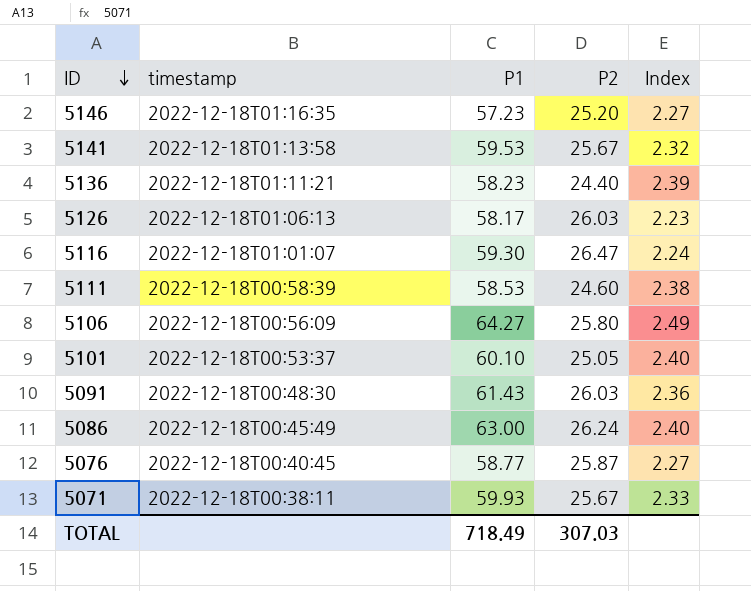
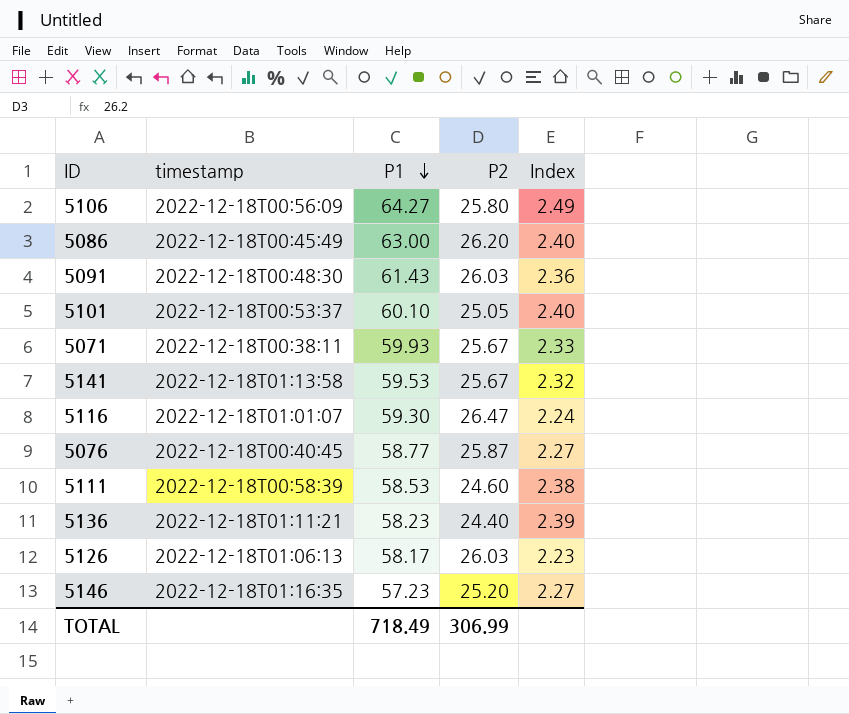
row order: ID descending -> P1 descending
5086 | P2: 26.24 -> 26.20
TOTAL | P2: 307.03 -> 306.99

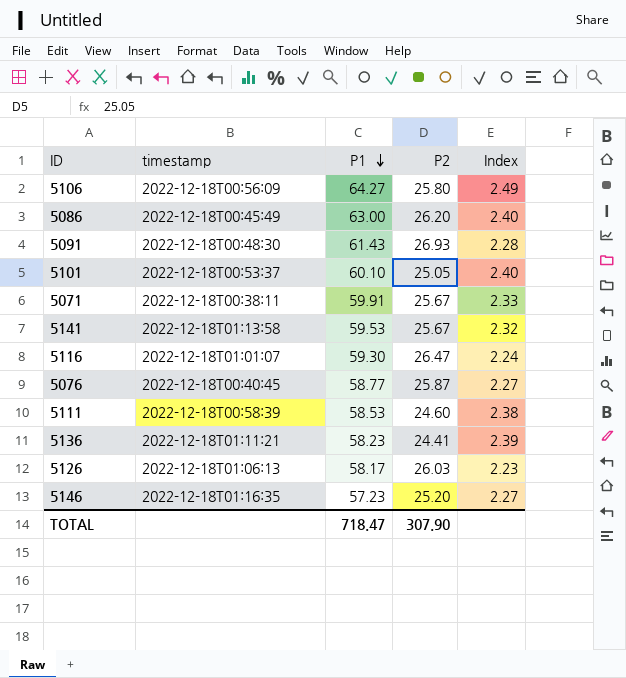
5091 | P2: 26.03 -> 26.93
5091 | Index: 2.36 -> 2.28
5071 | P1: 59.93 -> 59.91
5136 | P2: 24.40 -> 24.41
TOTAL | P1: 718.49 -> 718.47
TOTAL | P2: 306.99 -> 307.90

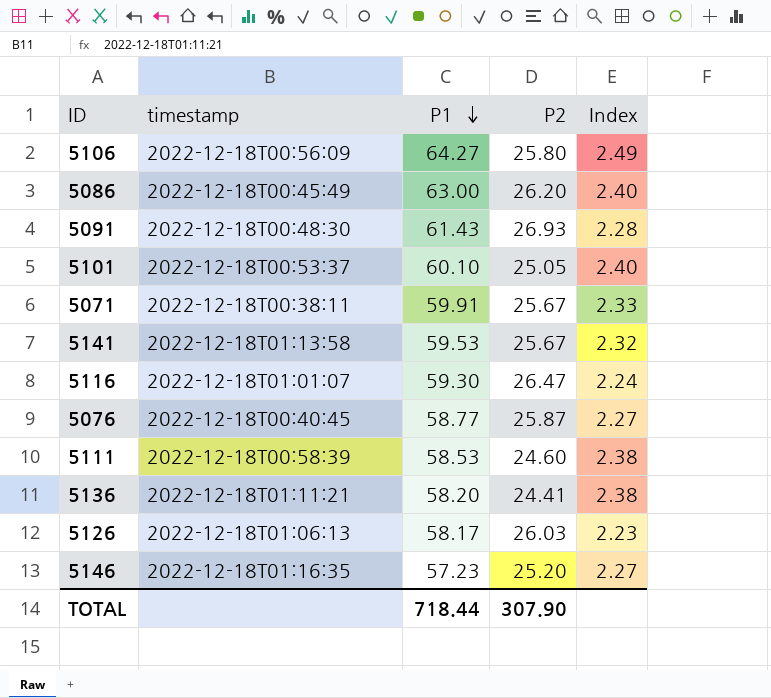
5136 | P1: 58.23 -> 58.20
5136 | Index: 2.39 -> 2.38
TOTAL | P1: 718.47 -> 718.44

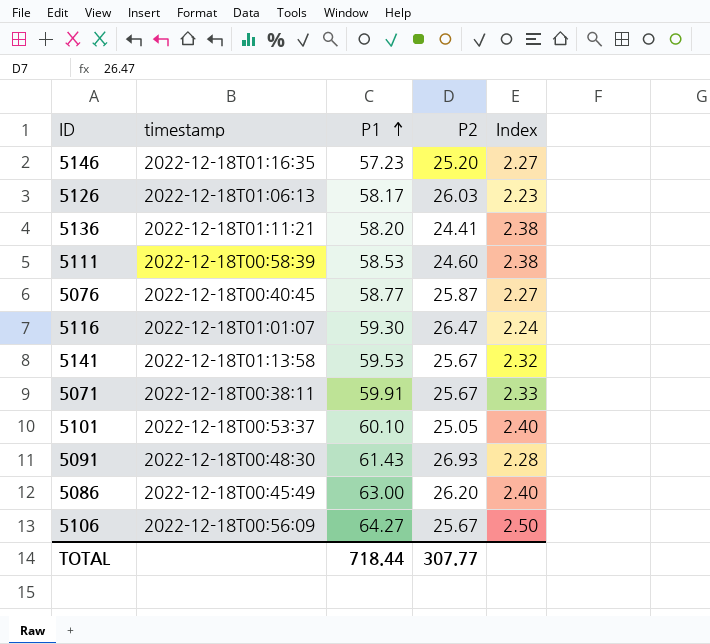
row order: P1 descending -> P1 ascending
5106 | P2: 25.80 -> 25.67
5106 | Index: 2.49 -> 2.50
TOTAL | P2: 307.90 -> 307.77

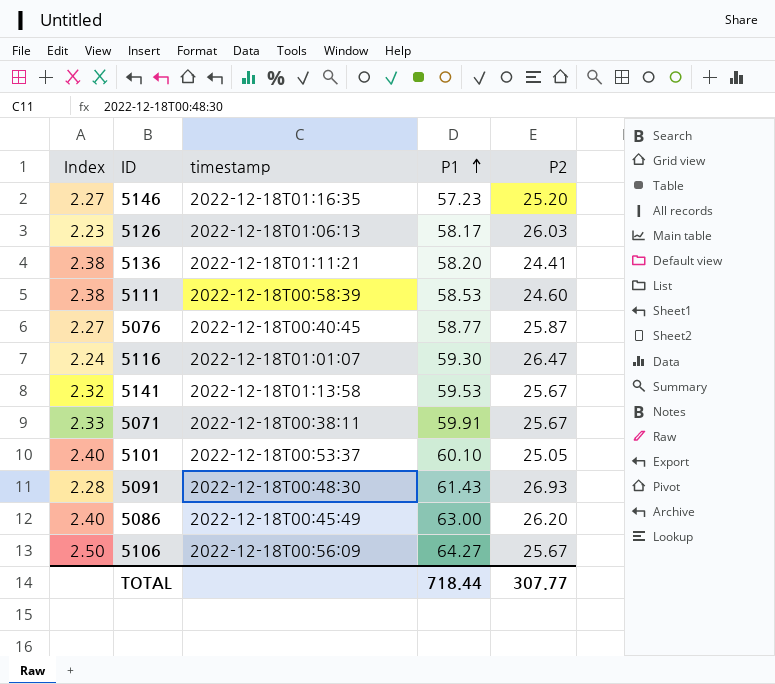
column Index | position: 5 -> 1

